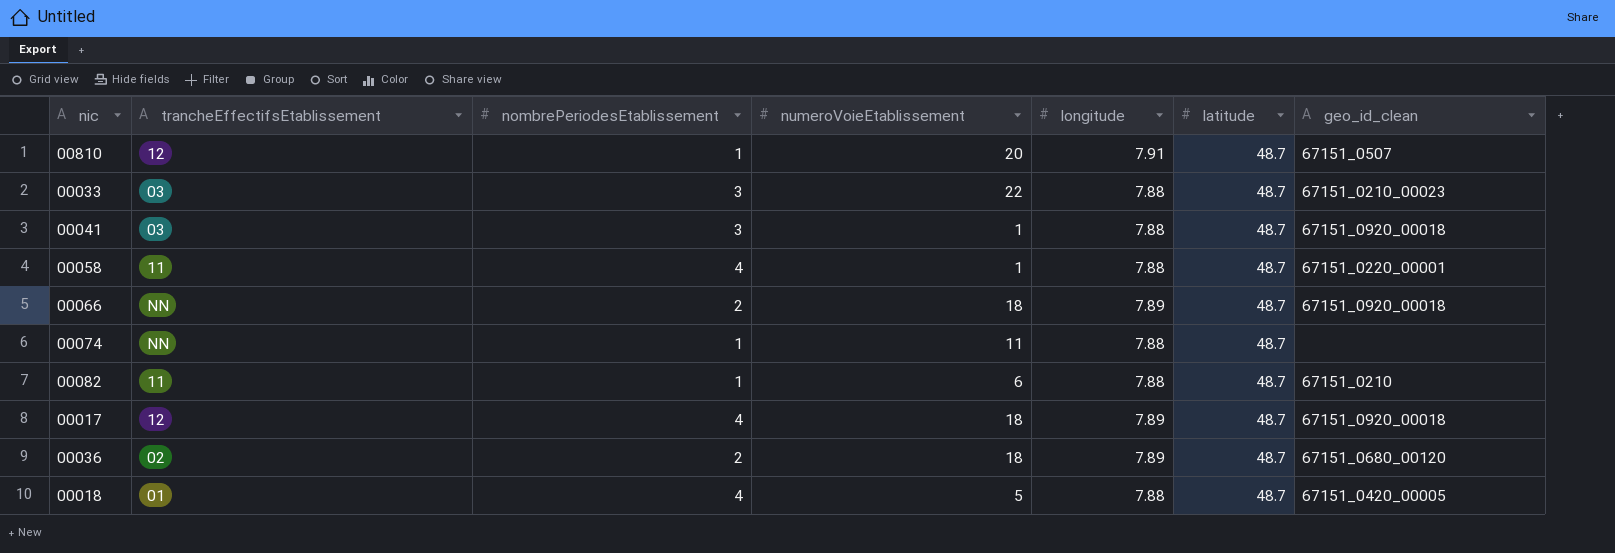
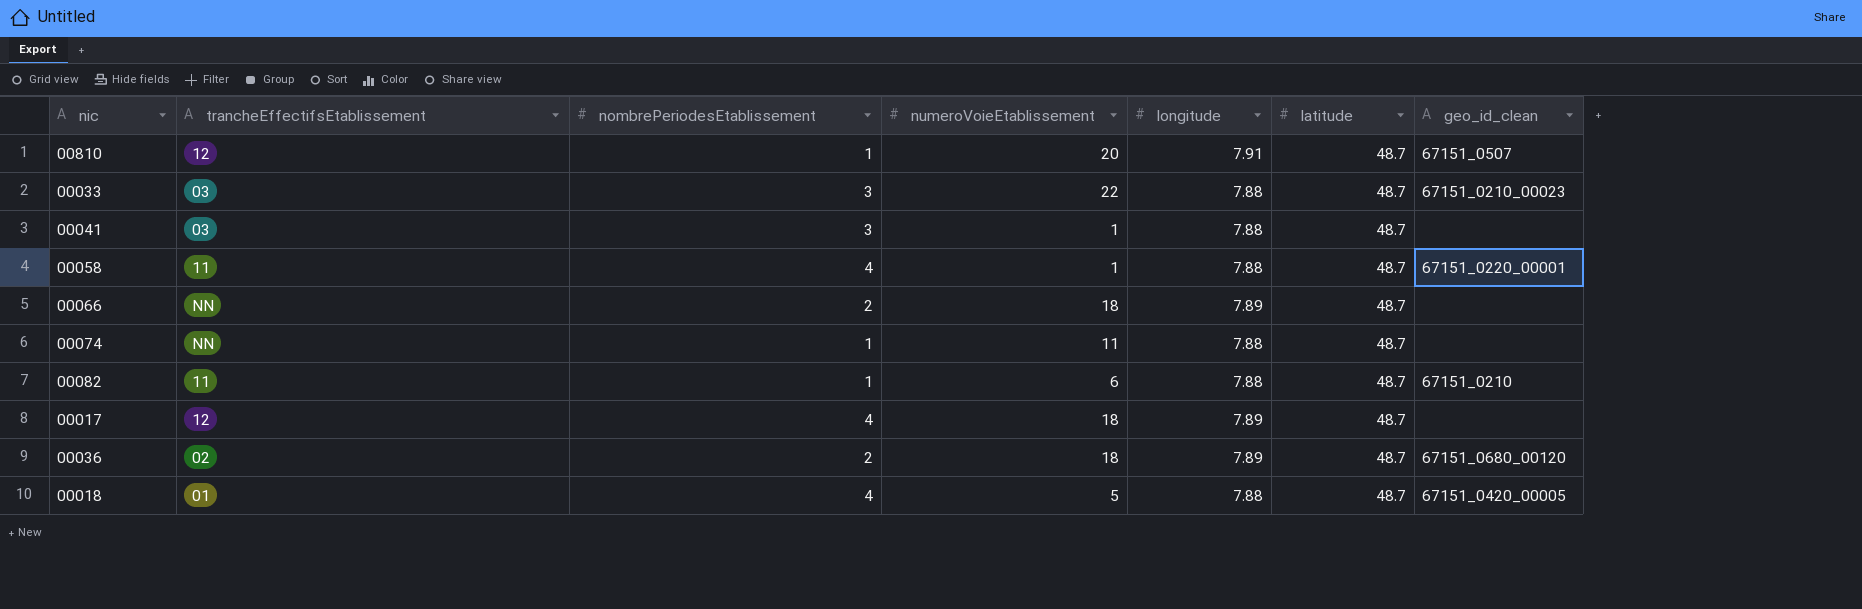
00041 | geo_id_clean: 67151_0920_00018 -> none
00066 | geo_id_clean: 67151_0920_00018 -> none
00017 | geo_id_clean: 67151_0920_00018 -> none

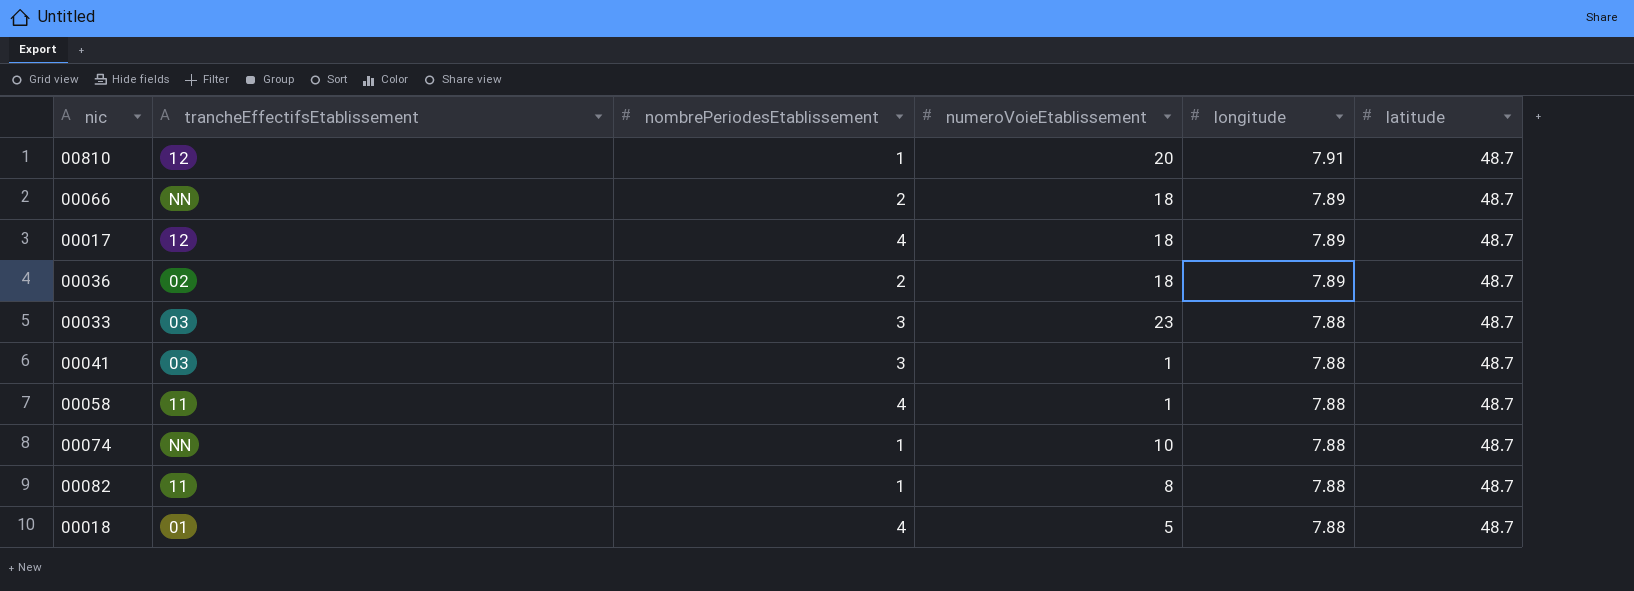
row order: none -> longitude descending
column geo_id_clean | position: 7 -> none
00033 | numeroVoieEtablissement: 22 -> 23
00074 | numeroVoieEtablissement: 11 -> 10
00082 | numeroVoieEtablissement: 6 -> 8

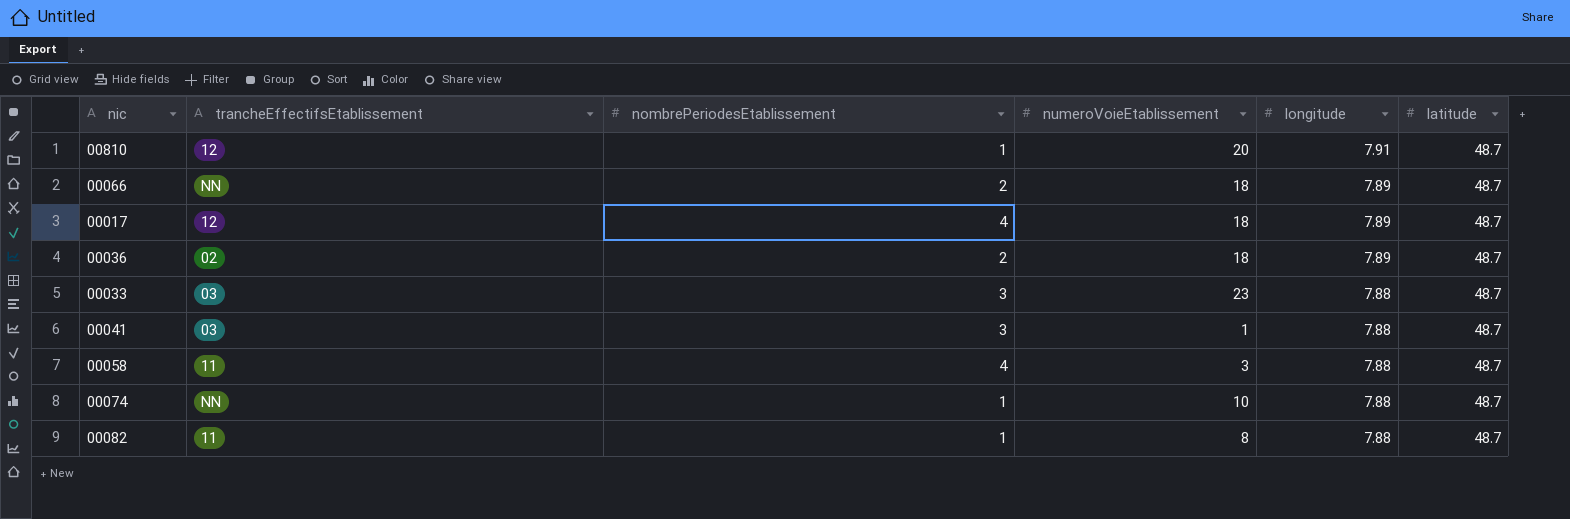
row 00018: 01 | 4 | 5 | 7.88 | 48.7 -> none
00058 | numeroVoieEtablissement: 1 -> 3

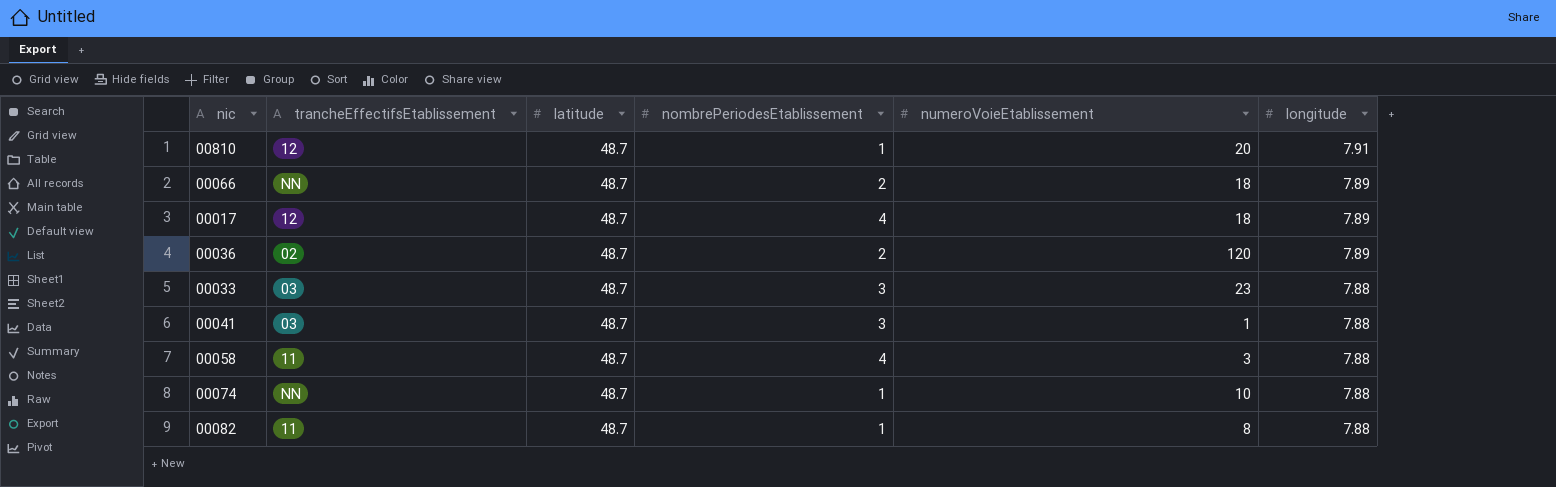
column latitude | position: 6 -> 3
00036 | numeroVoieEtablissement: 18 -> 120

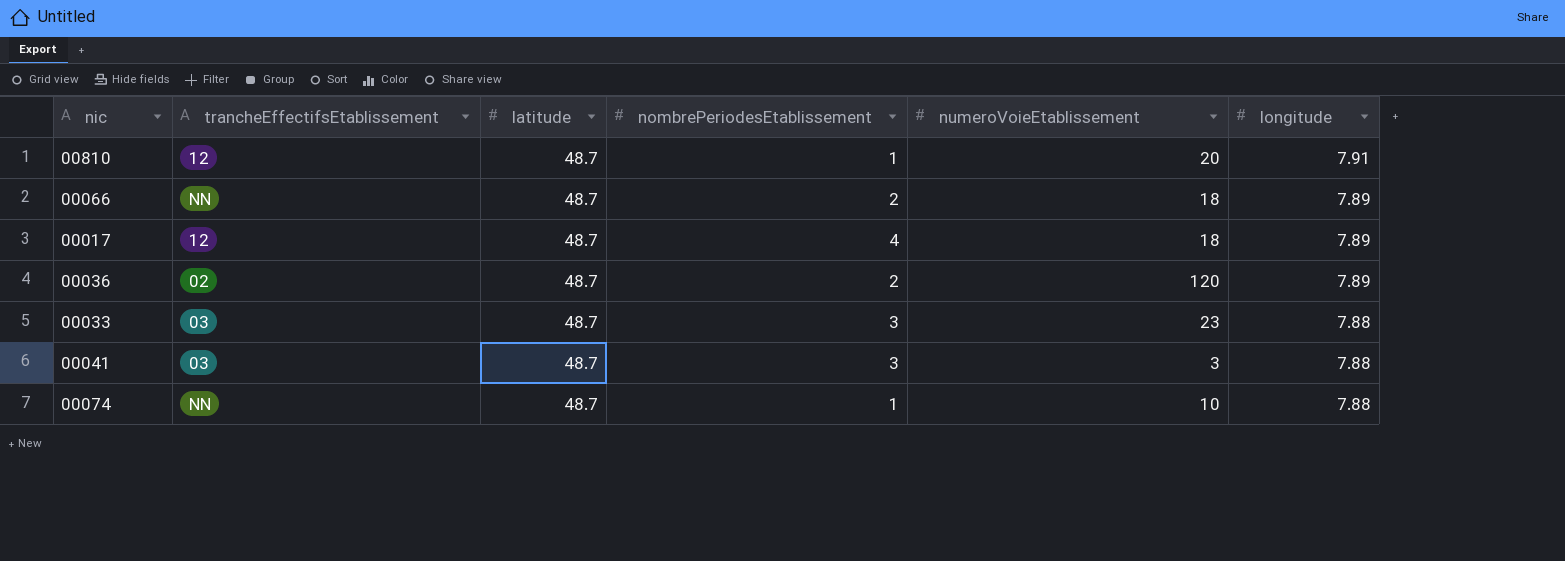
row 00058: 11 | 48.7 | 4 | 3 | 7.88 -> none
row 00082: 11 | 48.7 | 1 | 8 | 7.88 -> none
00041 | numeroVoieEtablissement: 1 -> 3

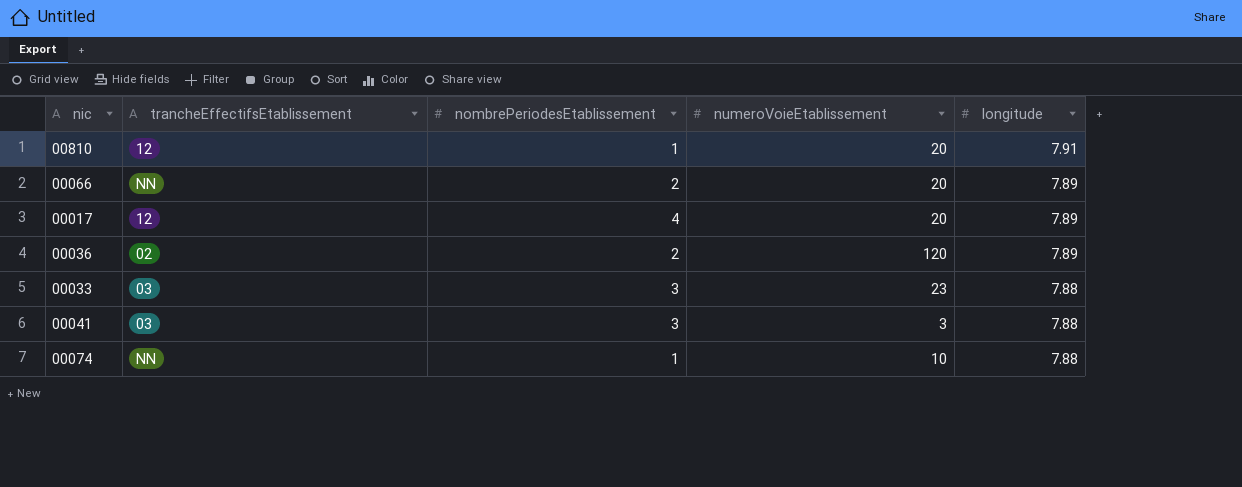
column latitude | position: 3 -> none
00066 | numeroVoieEtablissement: 18 -> 20
00017 | numeroVoieEtablissement: 18 -> 20

